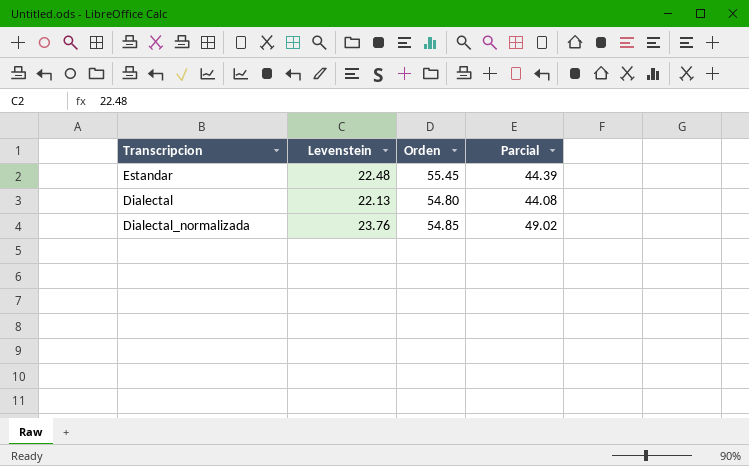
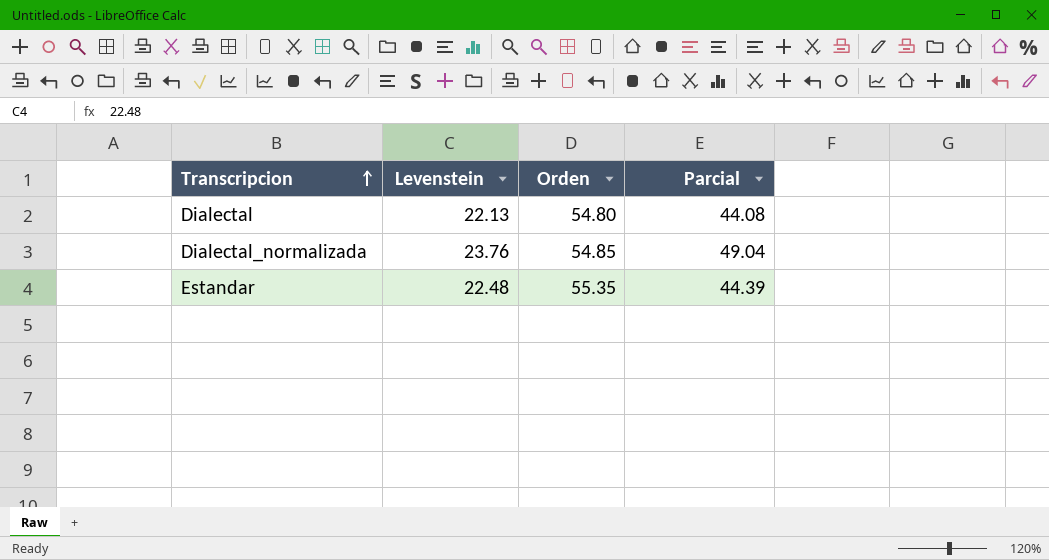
row order: none -> Transcripcion ascending
Dialectal_normalizada | Parcial: 49.02 -> 49.04
Estandar | Orden: 55.45 -> 55.35

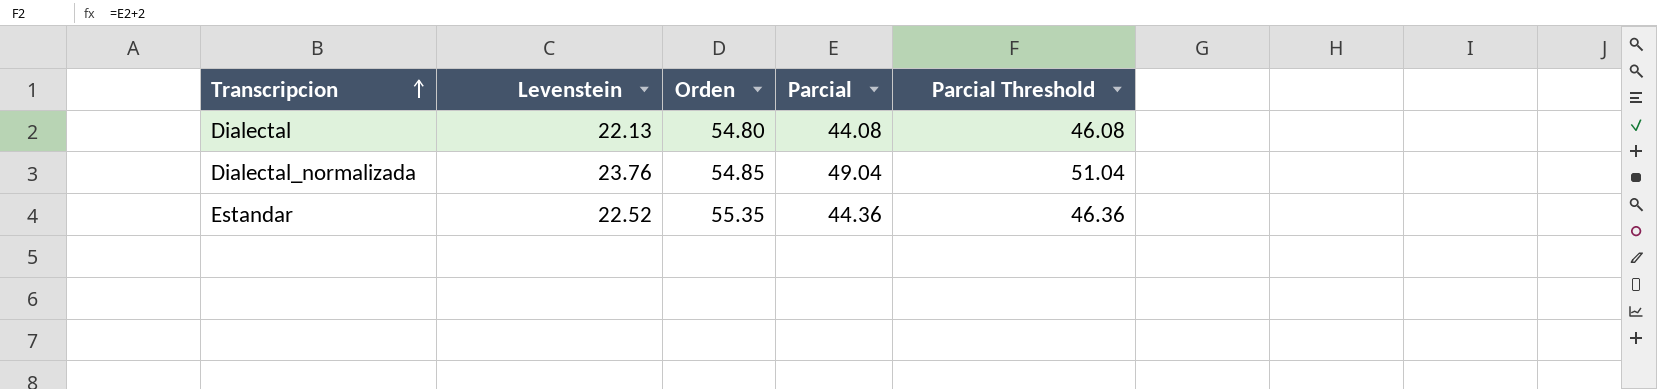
column Parcial Threshold | formula: none -> [Parcial] + 2
Estandar | Levenstein: 22.48 -> 22.52
Estandar | Parcial: 44.39 -> 44.36

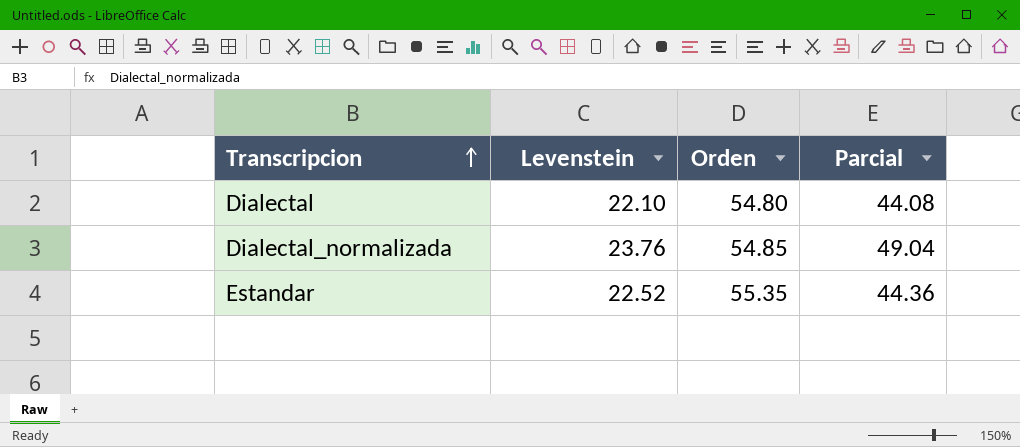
column Parcial Threshold | formula: [Parcial] + 2 -> none
Dialectal | Levenstein: 22.13 -> 22.10

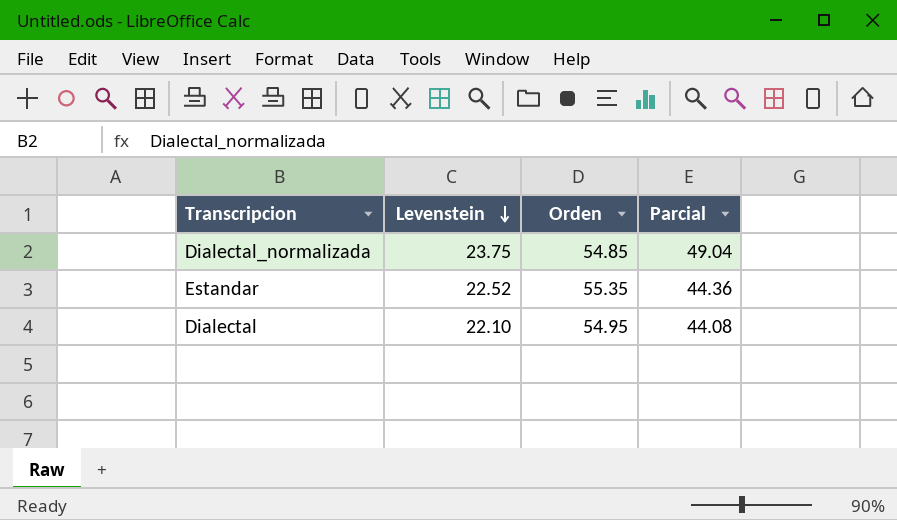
row order: Transcripcion ascending -> Levenstein descending
Dialectal_normalizada | Levenstein: 23.76 -> 23.75
Dialectal | Orden: 54.80 -> 54.95

